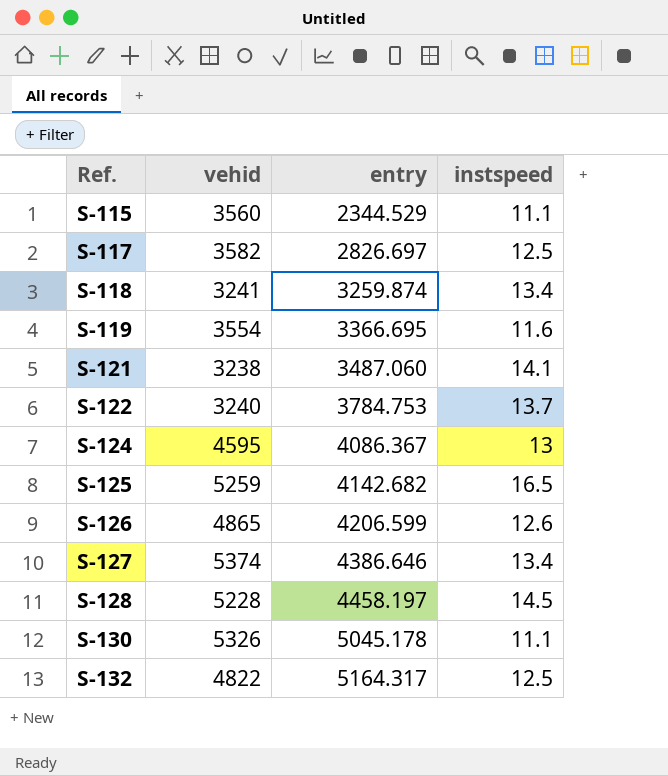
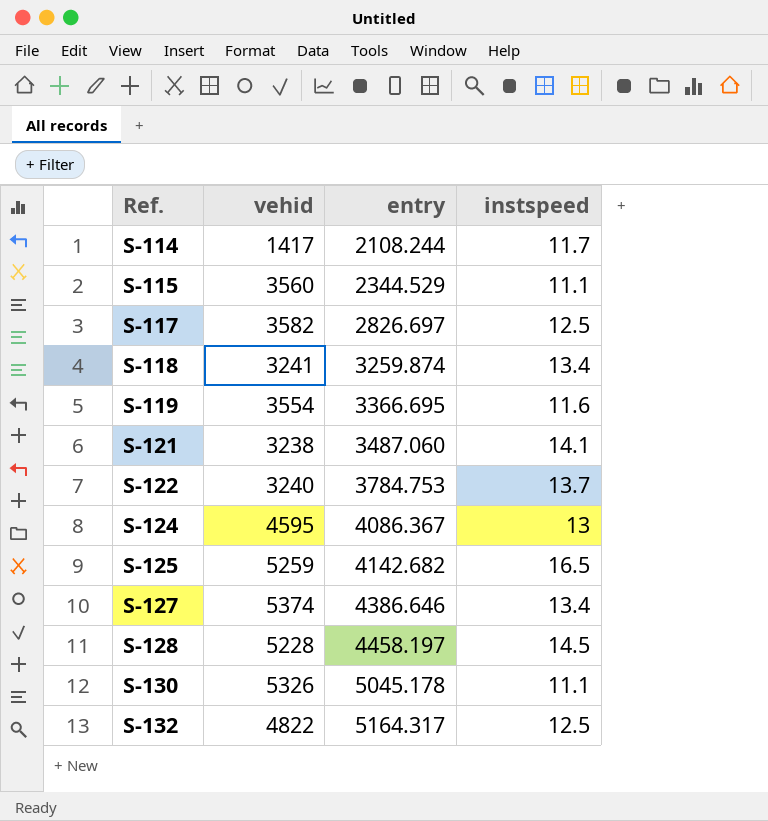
row S-126: 4865 | 4206.599 | 12.6 -> none
row S-114: none -> 1417 | 2108.244 | 11.7

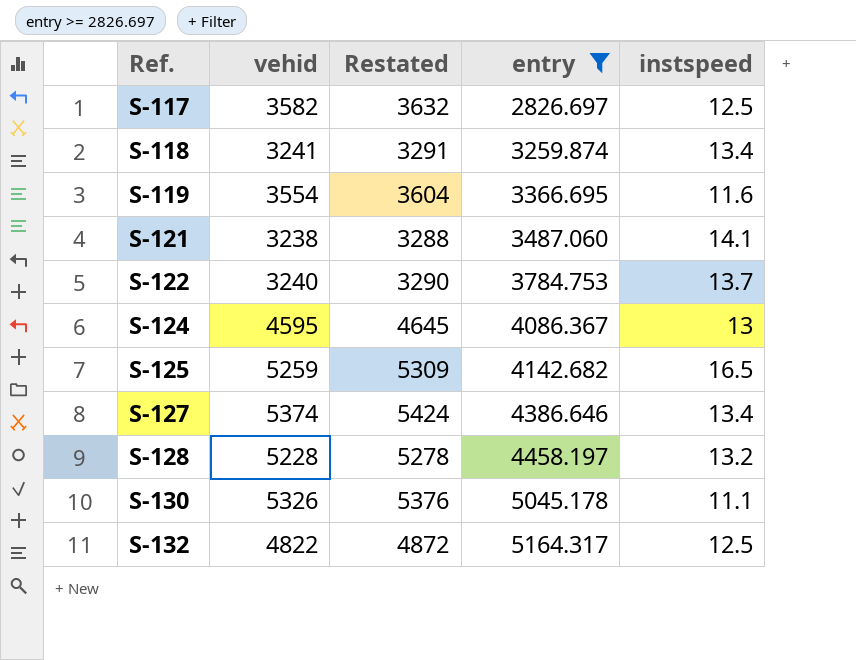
filter: none -> entry >= 2826.697
column Restated | formula: none -> [vehid] + 50
S-128 | instspeed: 14.5 -> 13.2

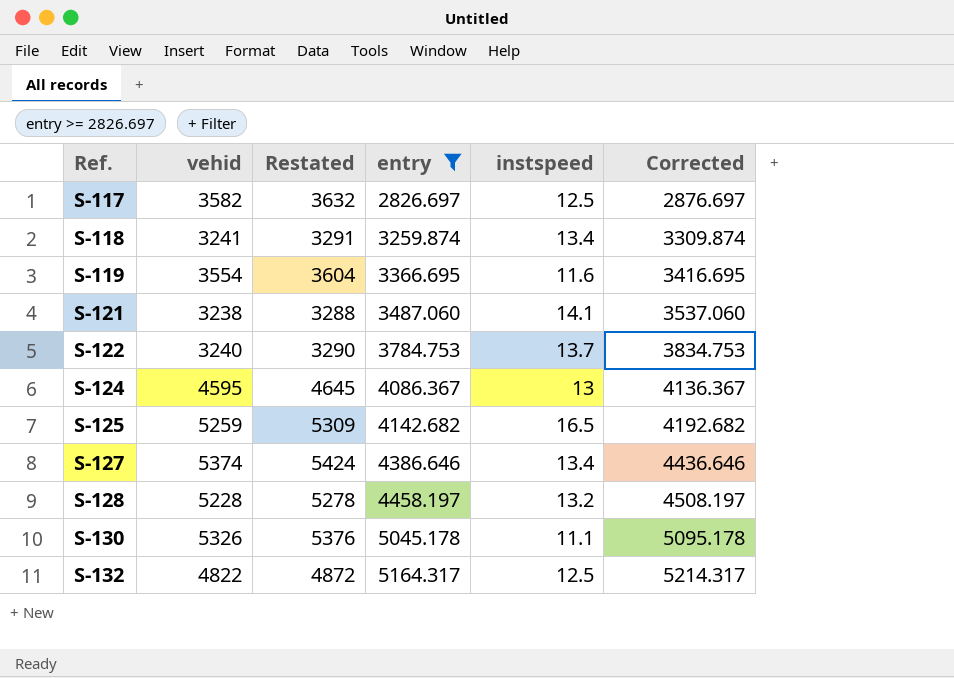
column Corrected | formula: none -> [entry] + 50

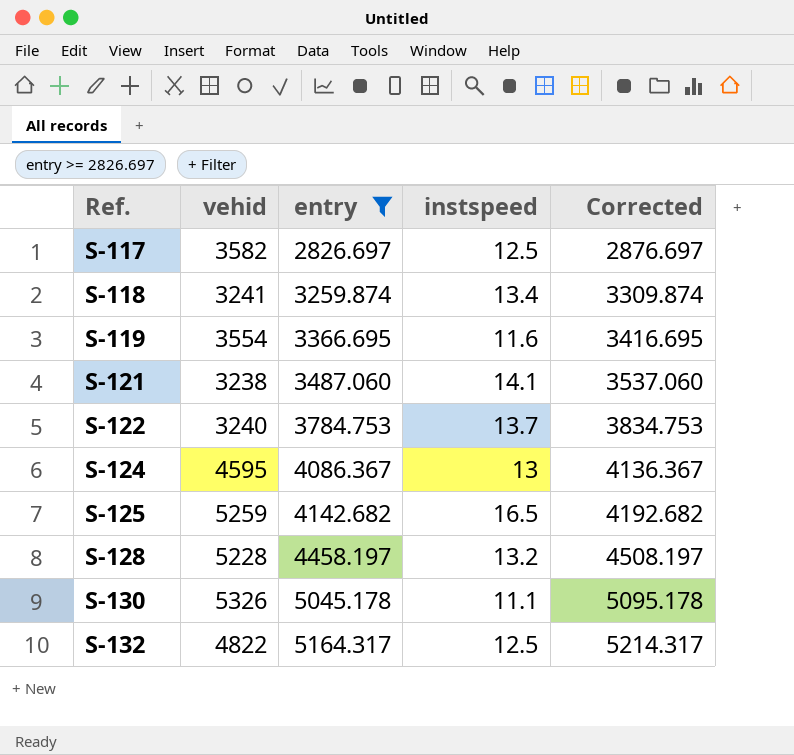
column Restated | formula: [vehid] + 50 -> none
row S-127: 5374 | 5424 | 4386.646 | 13.4 | 4436.646 -> none

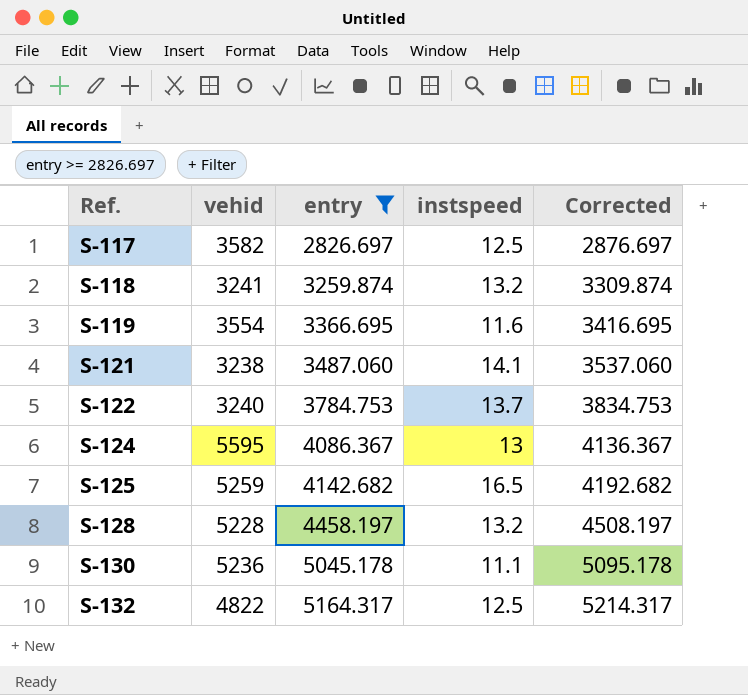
S-118 | instspeed: 13.4 -> 13.2
S-124 | vehid: 4595 -> 5595
S-130 | vehid: 5326 -> 5236

